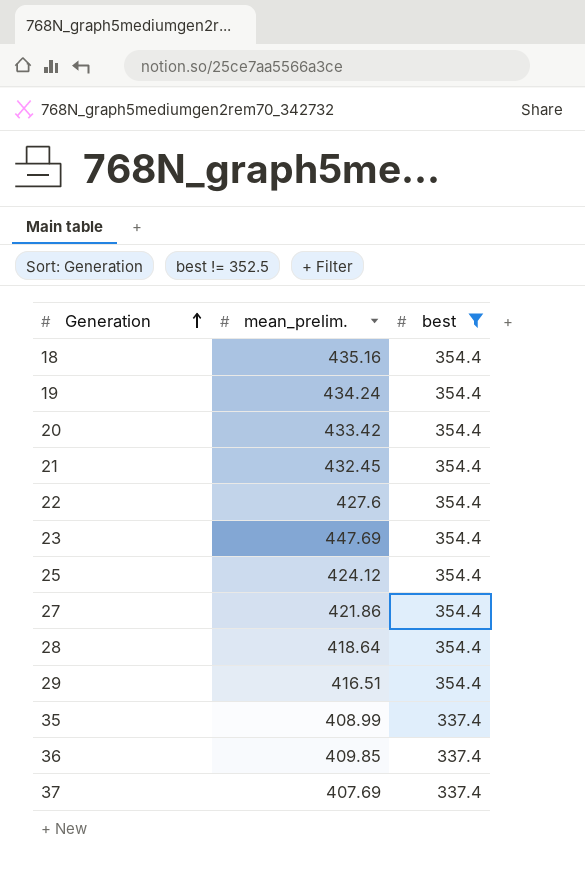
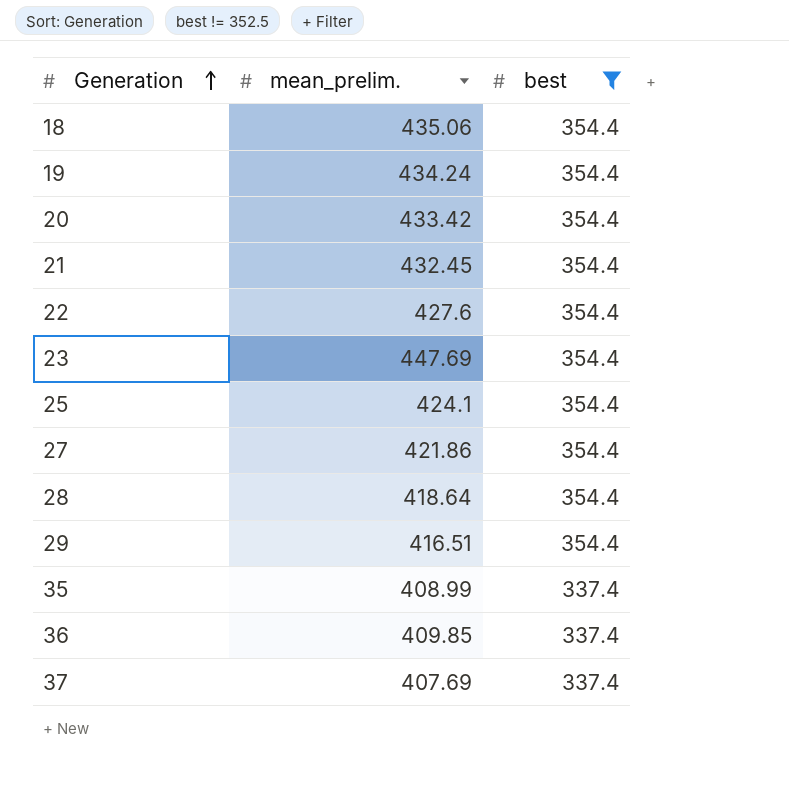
18 | mean_prelim.: 435.16 -> 435.06
25 | mean_prelim.: 424.12 -> 424.1

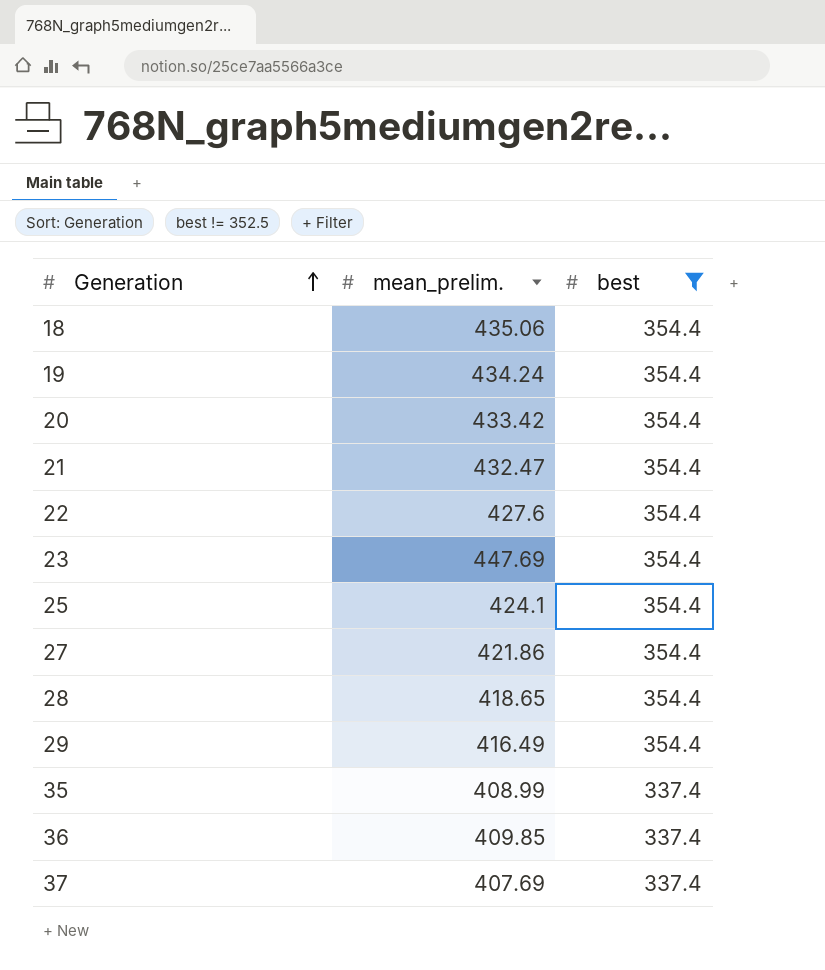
21 | mean_prelim.: 432.45 -> 432.47
28 | mean_prelim.: 418.64 -> 418.65
29 | mean_prelim.: 416.51 -> 416.49

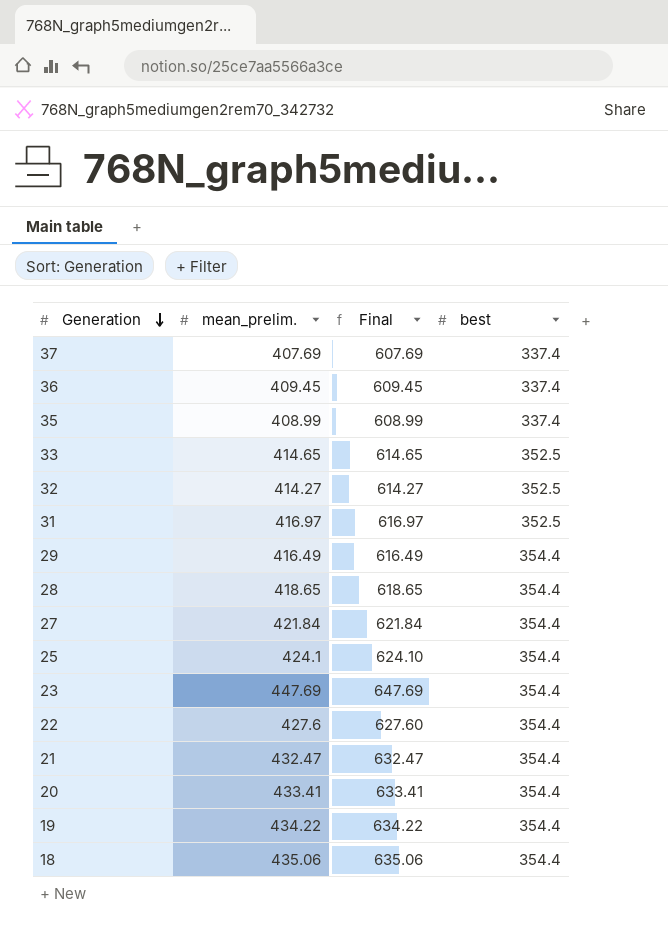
filter: best != 352.5 -> none
row order: Generation ascending -> Generation descending
column Final | formula: none -> [mean_prelim.] + 200
36 | mean_prelim.: 409.85 -> 409.45
27 | mean_prelim.: 421.86 -> 421.84
20 | mean_prelim.: 433.42 -> 433.41
19 | mean_prelim.: 434.24 -> 434.22

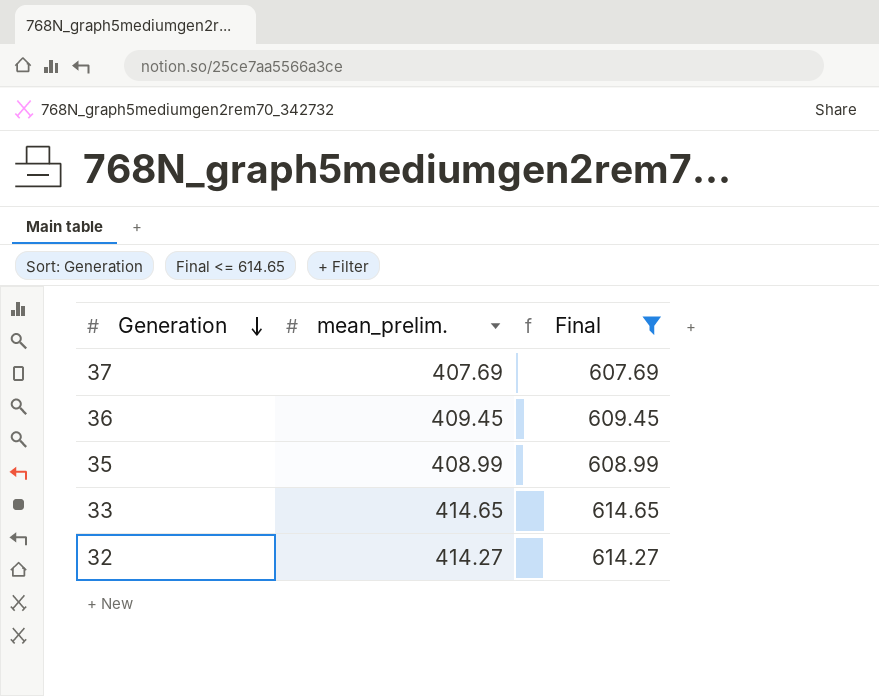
filter: none -> Final <= 614.65
column best | position: 4 -> none

